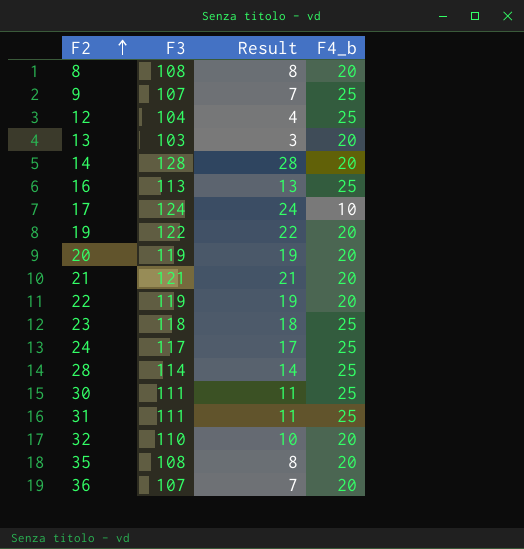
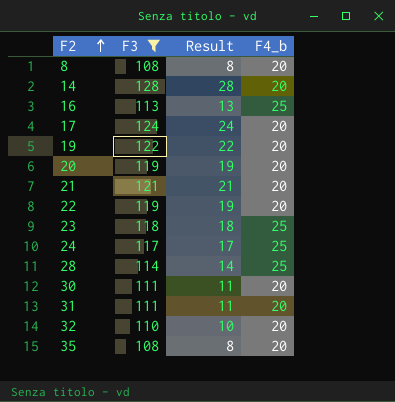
filter: none -> F3 >= 108
17 | F4_b: 10 -> 20
30 | F4_b: 25 -> 20
31 | F4_b: 25 -> 20

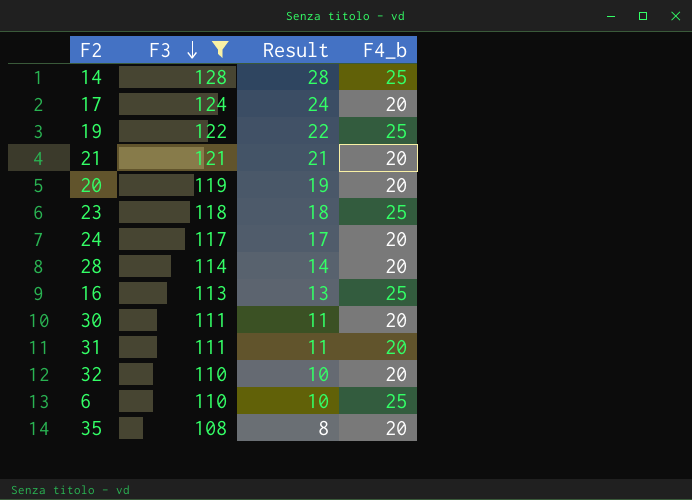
row order: F2 ascending -> F3 descending
row 8: 108 | 8 | 20 -> none
row 22: 119 | 19 | 20 -> none
14 | F4_b: 20 -> 25
19 | F4_b: 20 -> 25
24 | F4_b: 25 -> 20
28 | F4_b: 25 -> 20
row 6: none -> 110 | 10 | 25

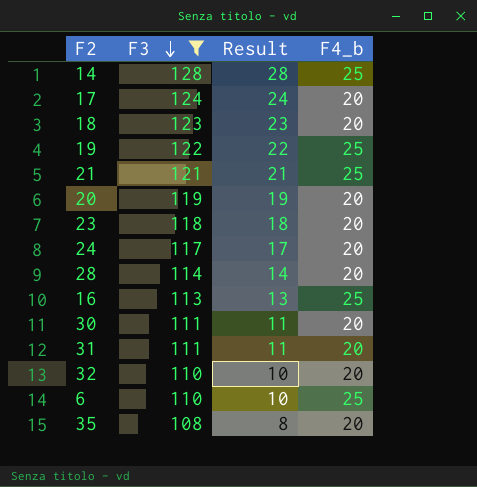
row 18: none -> 123 | 23 | 20
21 | F4_b: 20 -> 25
23 | F4_b: 25 -> 20

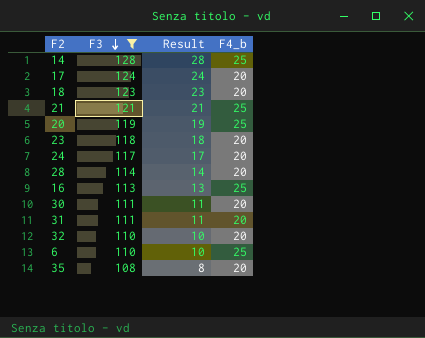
row 19: 122 | 22 | 25 -> none
20 | F4_b: 20 -> 25

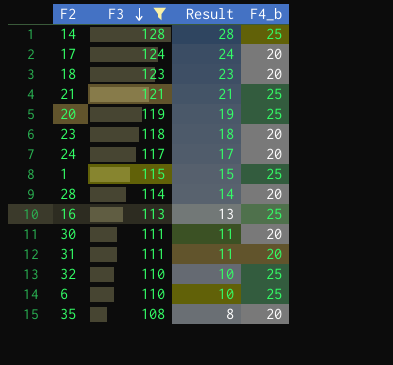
row 1: none -> 115 | 15 | 25
32 | F4_b: 20 -> 25

